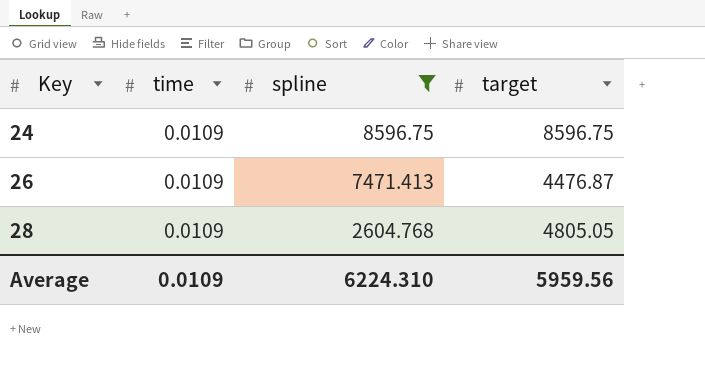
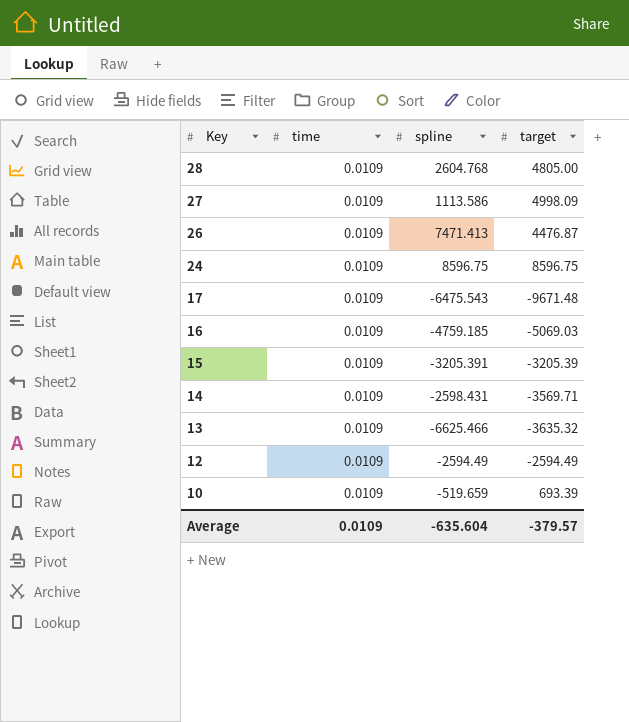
filter: spline >= 2604.768 -> none
row order: Key ascending -> Key descending
28 | target: 4805.05 -> 4805.00
Average | spline: 6224.310 -> -635.604
Average | target: 5959.56 -> -379.57

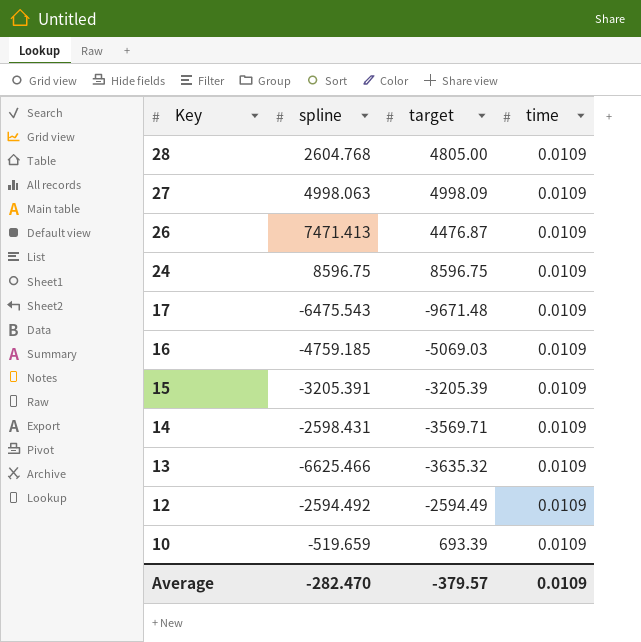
column time | position: 2 -> 4
27 | spline: 1113.586 -> 4998.063
12 | spline: -2594.49 -> -2594.492
Average | spline: -635.604 -> -282.470

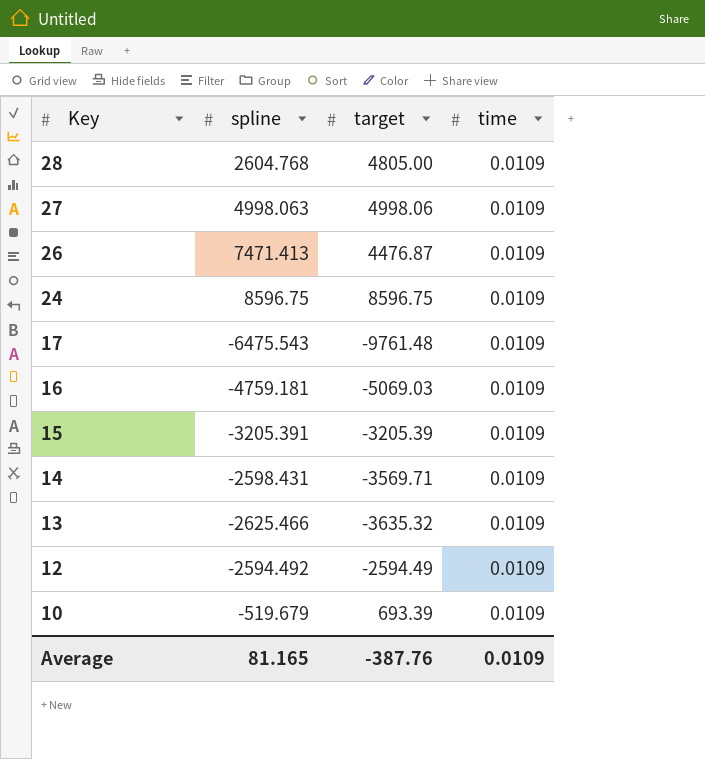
27 | target: 4998.09 -> 4998.06
17 | target: -9671.48 -> -9761.48
16 | spline: -4759.185 -> -4759.181
13 | spline: -6625.466 -> -2625.466
10 | spline: -519.659 -> -519.679
Average | spline: -282.470 -> 81.165
Average | target: -379.57 -> -387.76

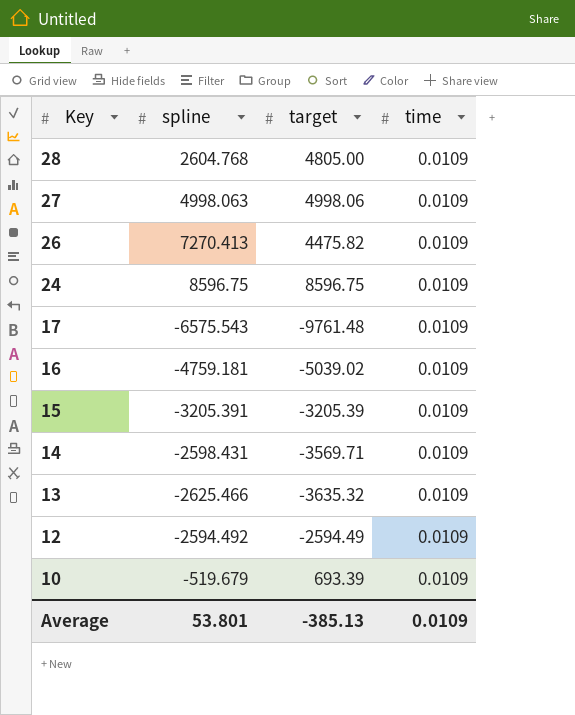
26 | spline: 7471.413 -> 7270.413
26 | target: 4476.87 -> 4475.82
17 | spline: -6475.543 -> -6575.543
16 | target: -5069.03 -> -5039.02
Average | spline: 81.165 -> 53.801
Average | target: -387.76 -> -385.13

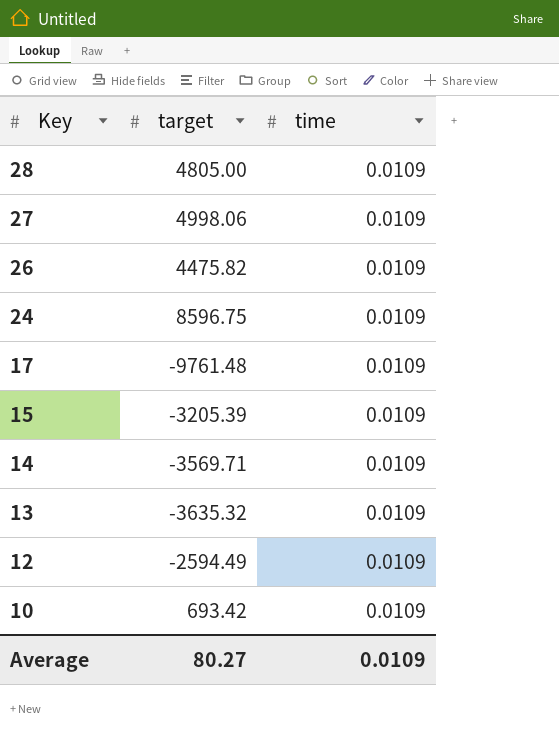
column spline | position: 2 -> none
row 16: -4759.181 | -5039.02 | 0.0109 -> none
10 | target: 693.39 -> 693.42
Average | target: -385.13 -> 80.27

